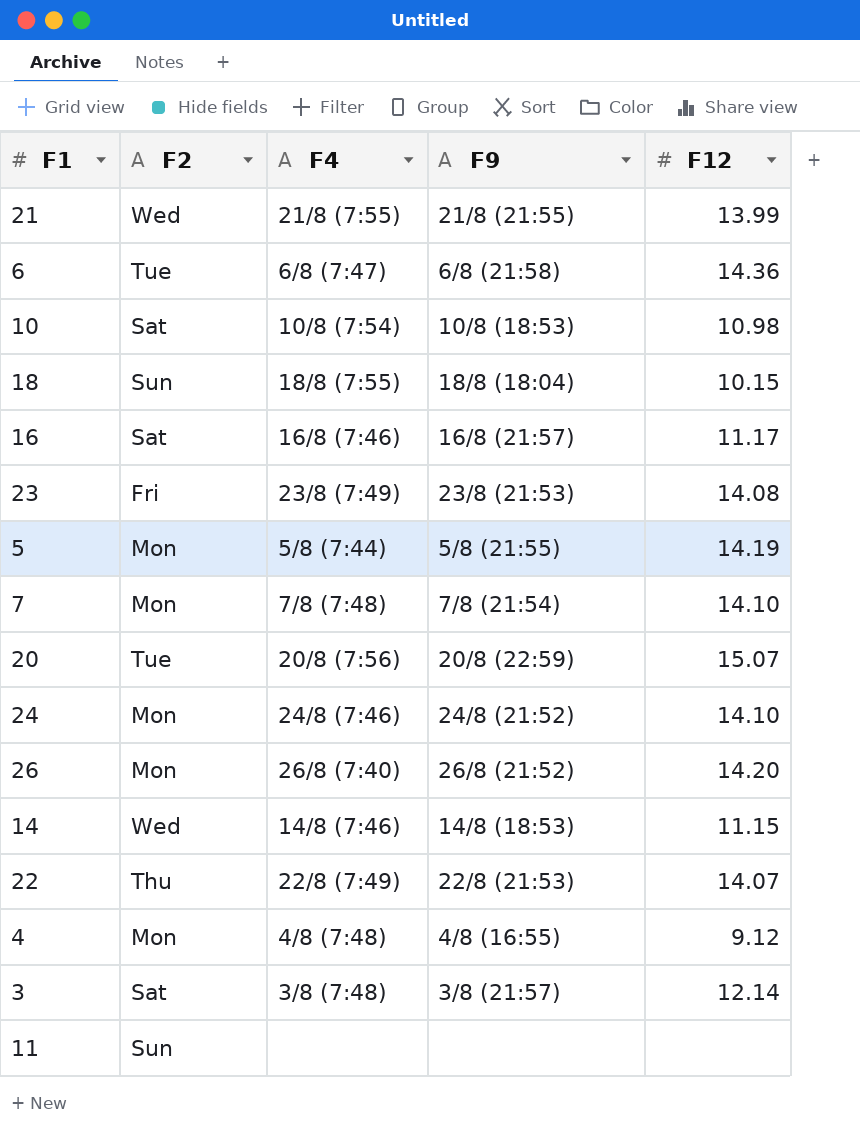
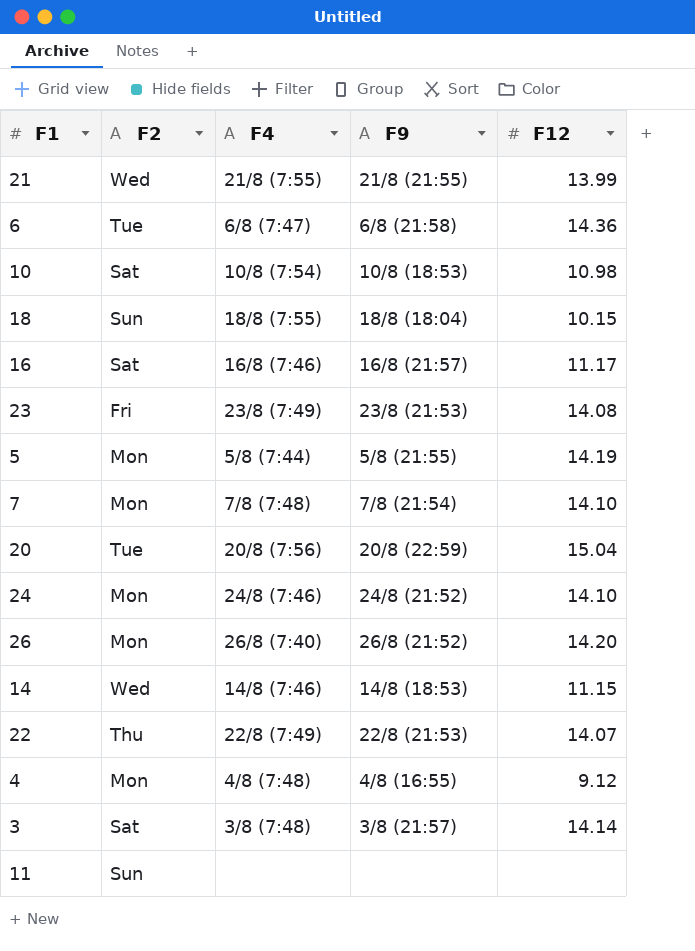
20 | F12: 15.07 -> 15.04
3 | F12: 12.14 -> 14.14

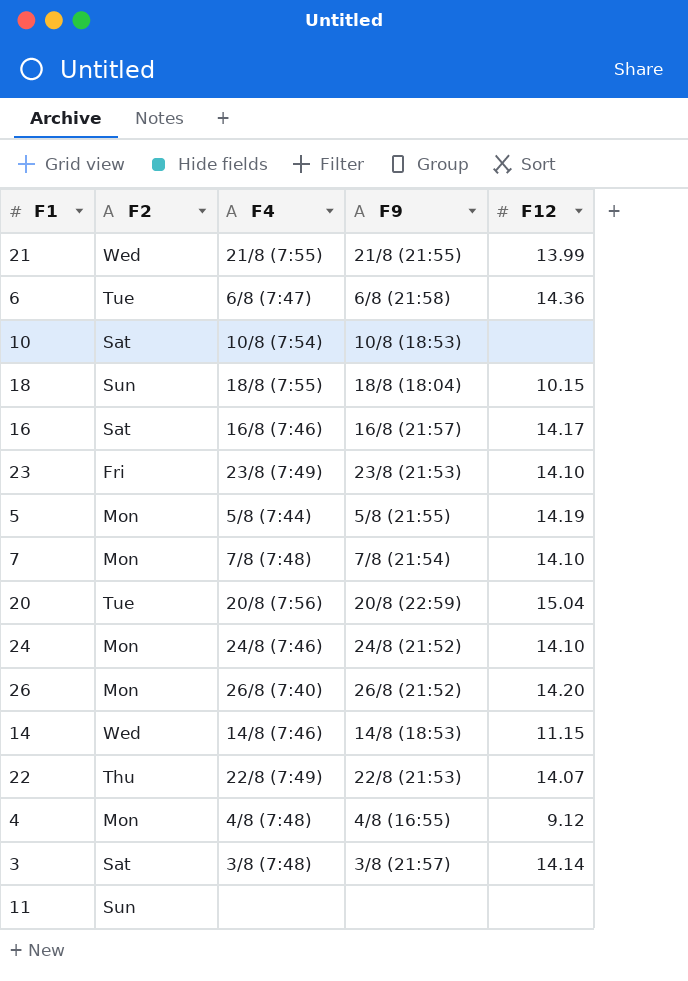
10 | F12: 10.98 -> none
16 | F12: 11.17 -> 14.17
23 | F12: 14.08 -> 14.10

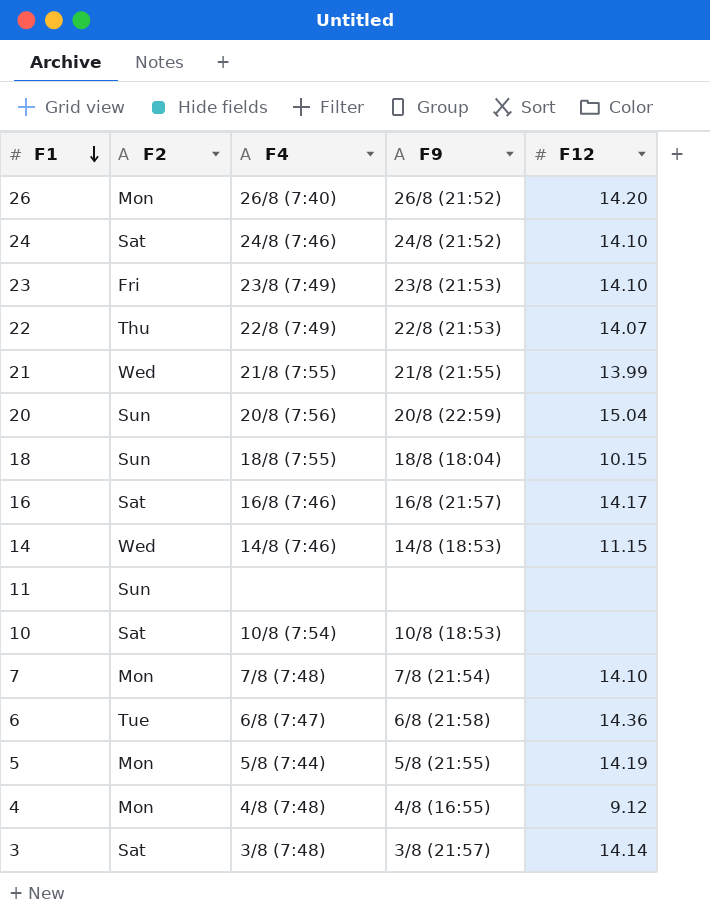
row order: none -> F1 descending
24 | F2: Mon -> Sat
20 | F2: Tue -> Sun

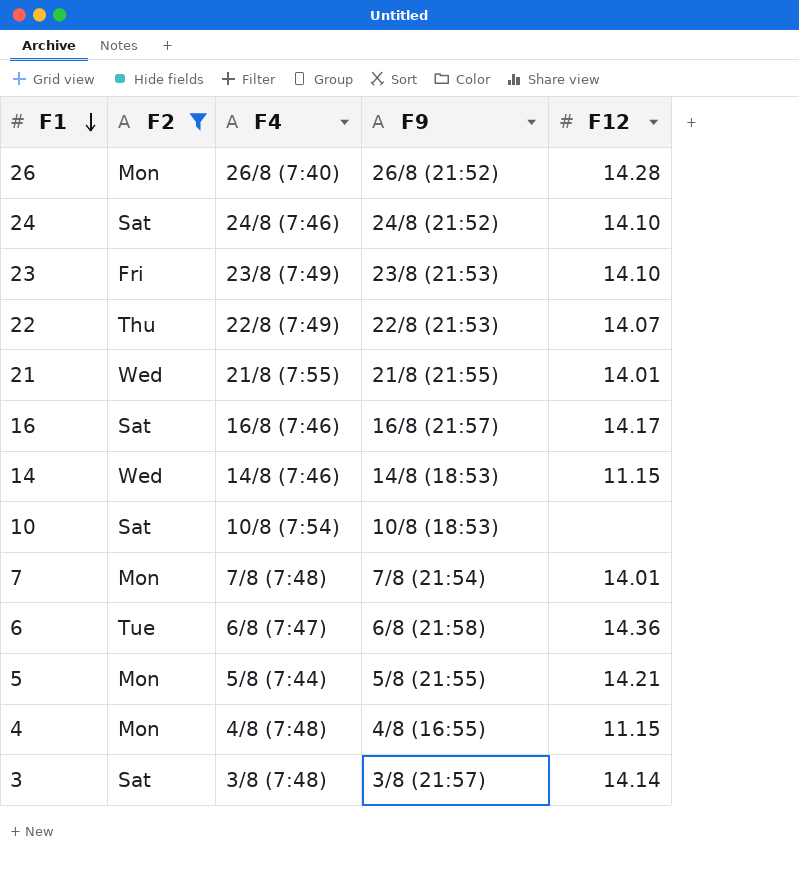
filter: none -> F2 != Sun
26 | F12: 14.20 -> 14.28
21 | F12: 13.99 -> 14.01
7 | F12: 14.10 -> 14.01
5 | F12: 14.19 -> 14.21
4 | F12: 9.12 -> 11.15

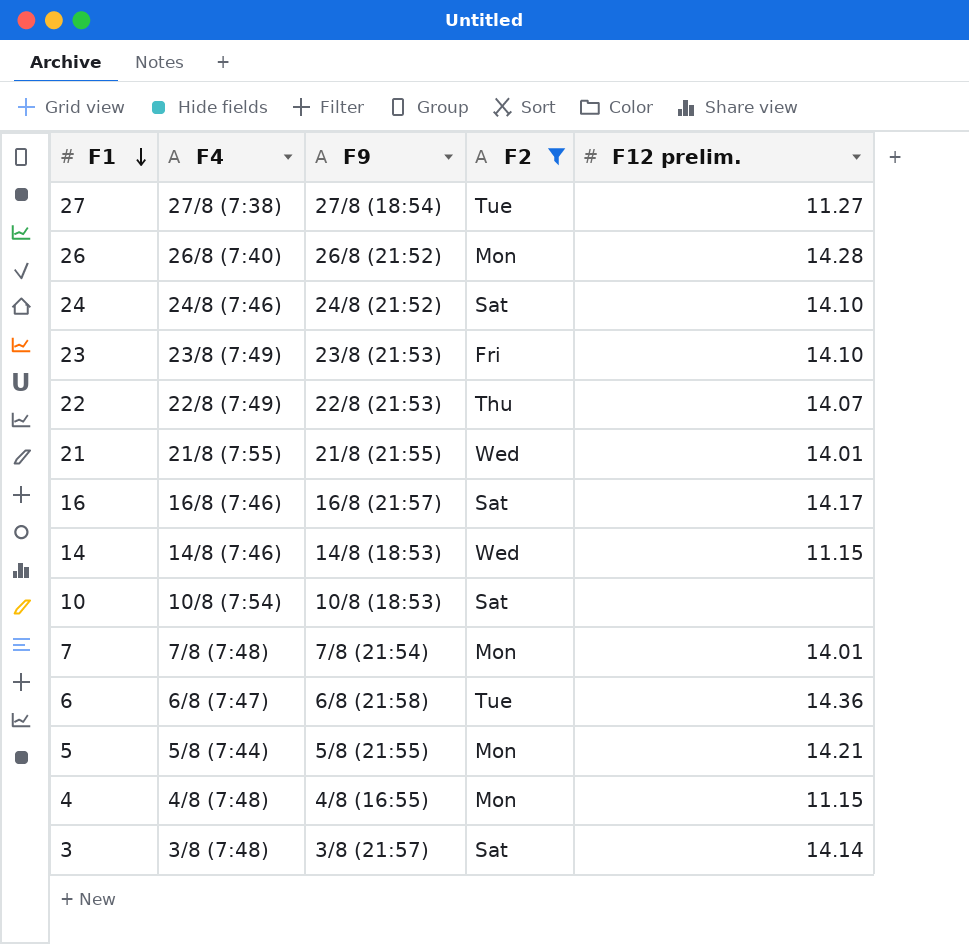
column F2 | position: 2 -> 4
column name: F12 -> F12 prelim.
row 27: none -> 27/8 (7:38) | 27/8 (18:54) | Tue | 11.27

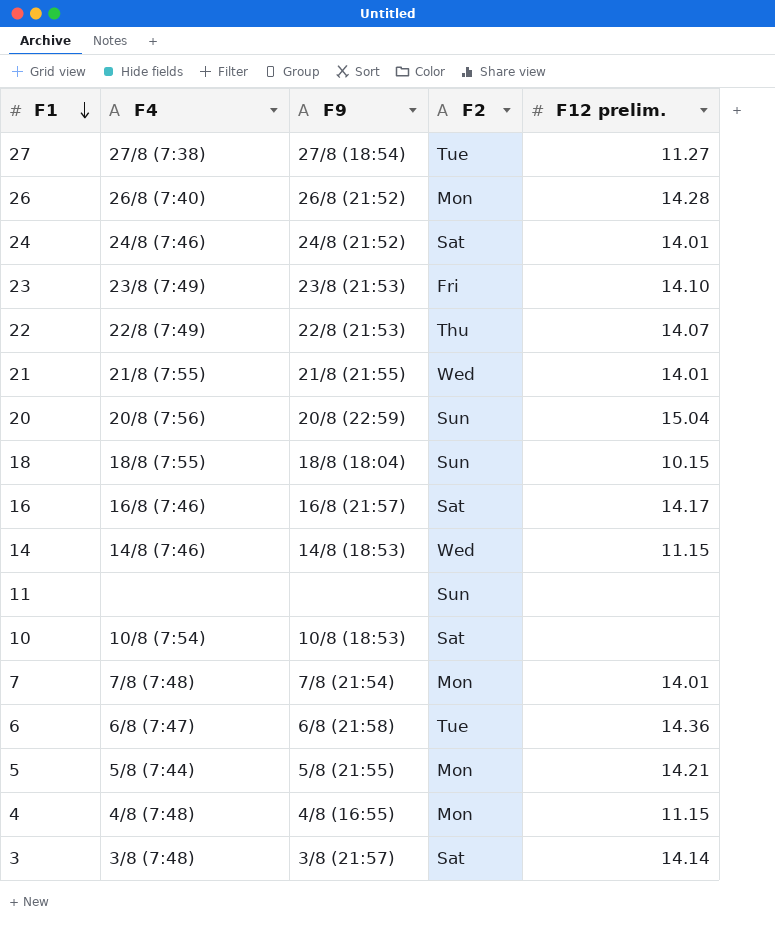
filter: F2 != Sun -> none
24 | F12 prelim.: 14.10 -> 14.01

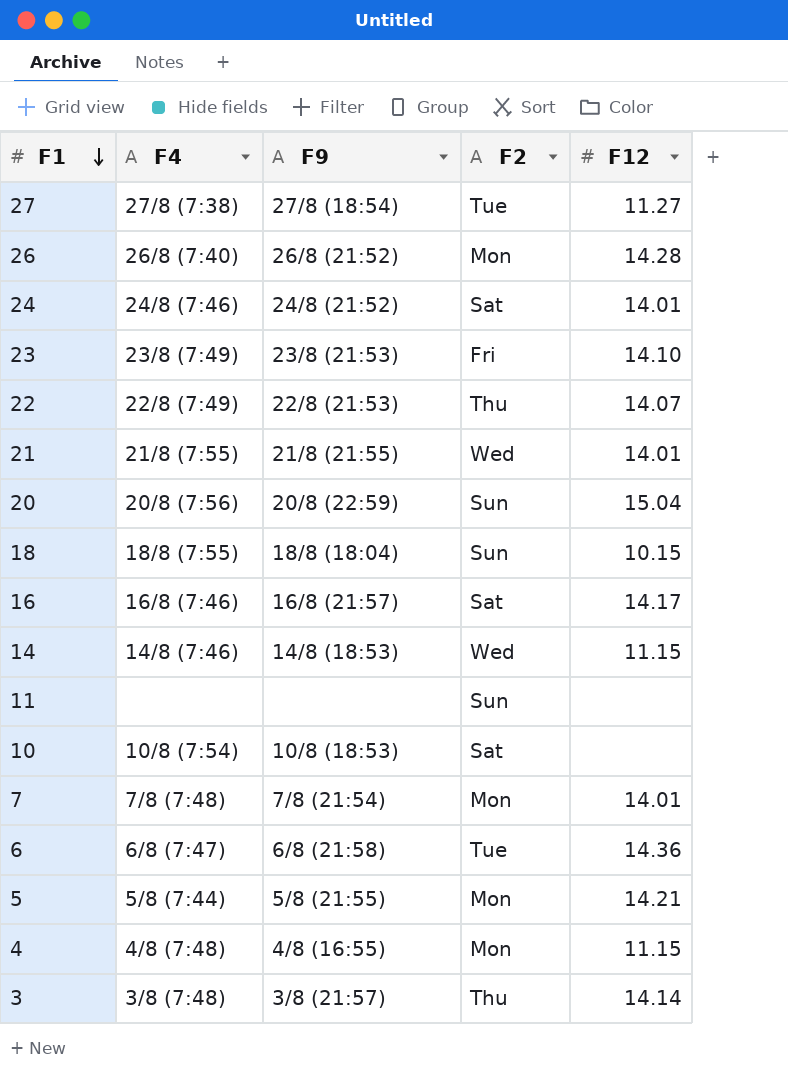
column name: F12 prelim. -> F12
3 | F2: Sat -> Thu

